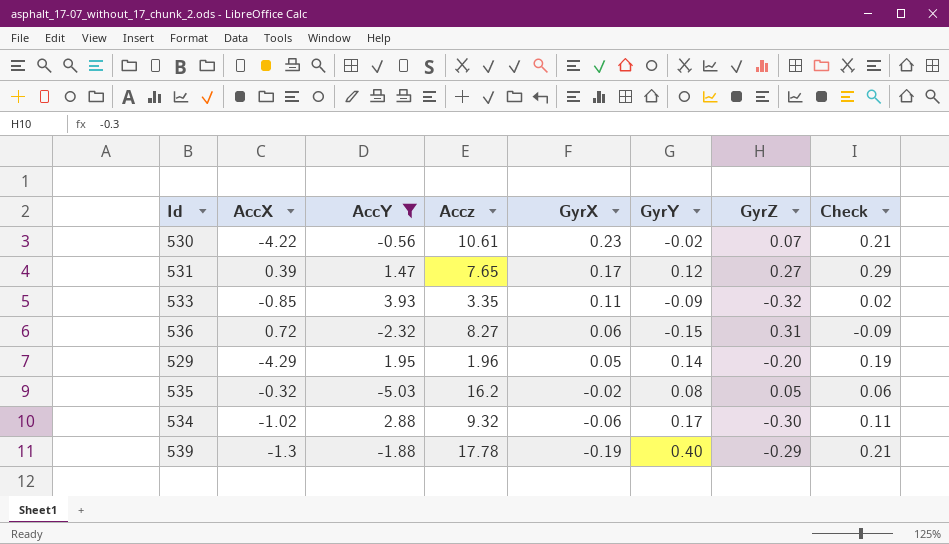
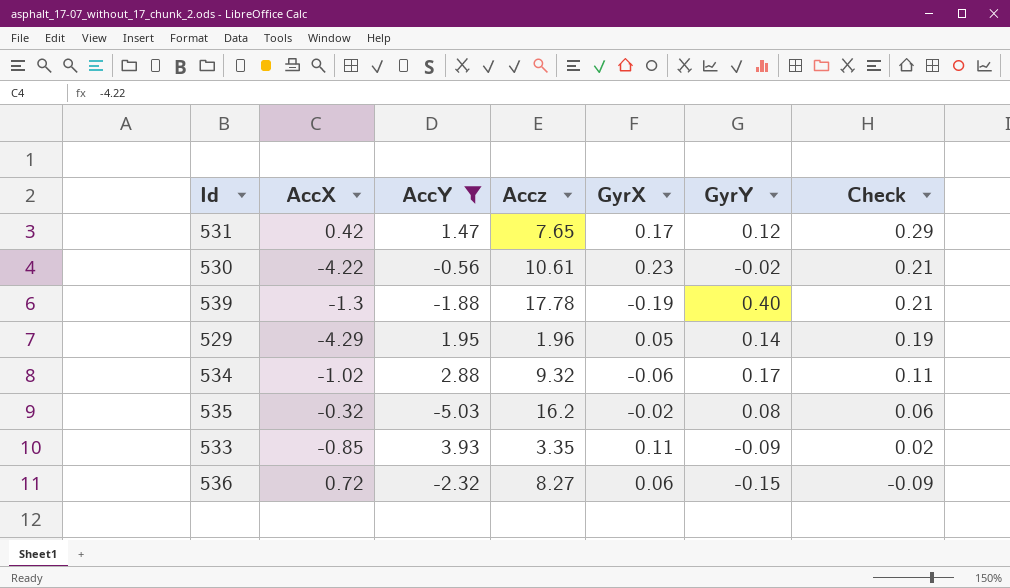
row order: GyrX descending -> Check descending
column GyrZ | position: 7 -> none
531 | AccX: 0.39 -> 0.42

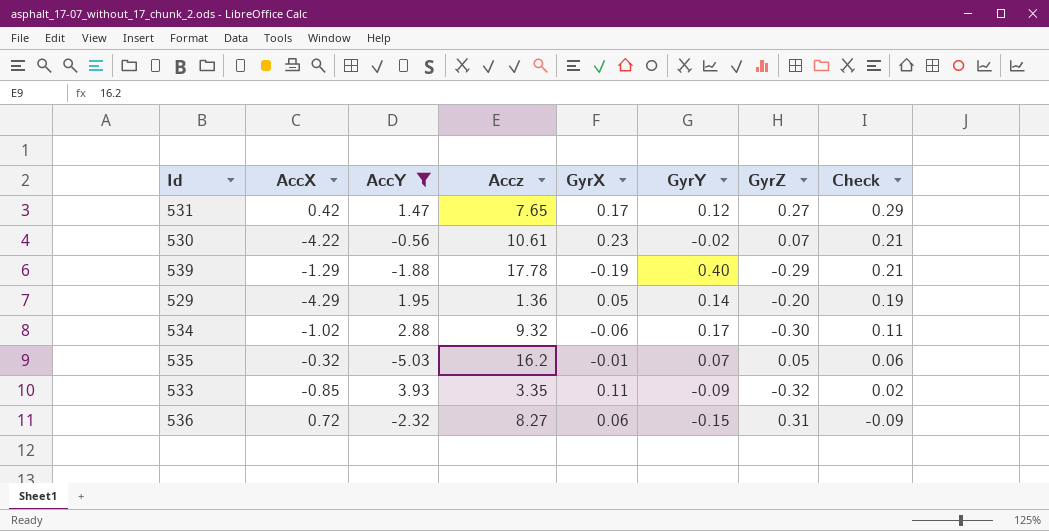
column GyrZ | position: none -> 7
539 | AccX: -1.3 -> -1.29
529 | Accz: 1.96 -> 1.36
535 | GyrX: -0.02 -> -0.01
535 | GyrY: 0.08 -> 0.07

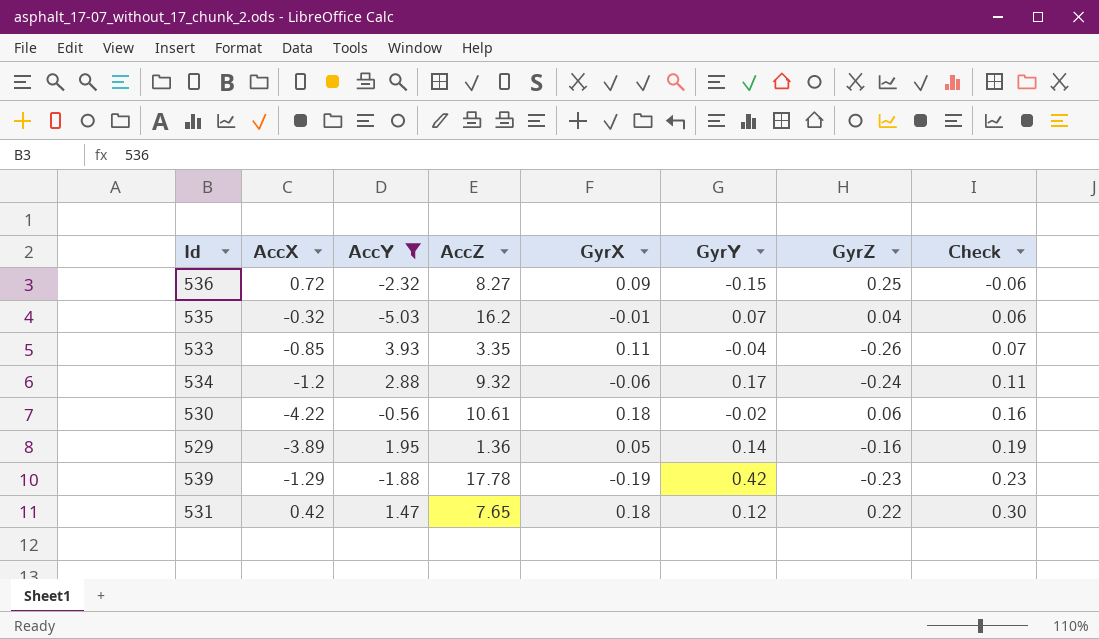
row order: Check descending -> Check ascending
column name: Accz -> AccZ
536 | GyrX: 0.06 -> 0.09
536 | GyrZ: 0.31 -> 0.25
536 | Check: -0.09 -> -0.06
535 | GyrZ: 0.05 -> 0.04
533 | GyrY: -0.09 -> -0.04
533 | GyrZ: -0.32 -> -0.26
533 | Check: 0.02 -> 0.07
534 | AccX: -1.02 -> -1.2
534 | GyrZ: -0.30 -> -0.24
530 | GyrX: 0.23 -> 0.18
530 | GyrZ: 0.07 -> 0.06
530 | Check: 0.21 -> 0.16
529 | AccX: -4.29 -> -3.89
529 | GyrZ: -0.20 -> -0.16
539 | GyrY: 0.40 -> 0.42
539 | GyrZ: -0.29 -> -0.23
539 | Check: 0.21 -> 0.23
531 | GyrX: 0.17 -> 0.18
531 | GyrZ: 0.27 -> 0.22
531 | Check: 0.29 -> 0.30

